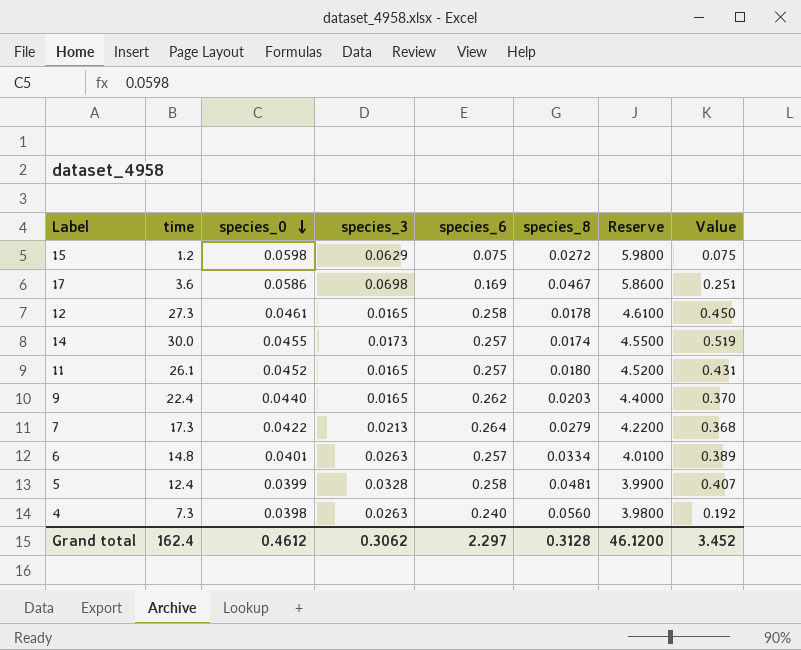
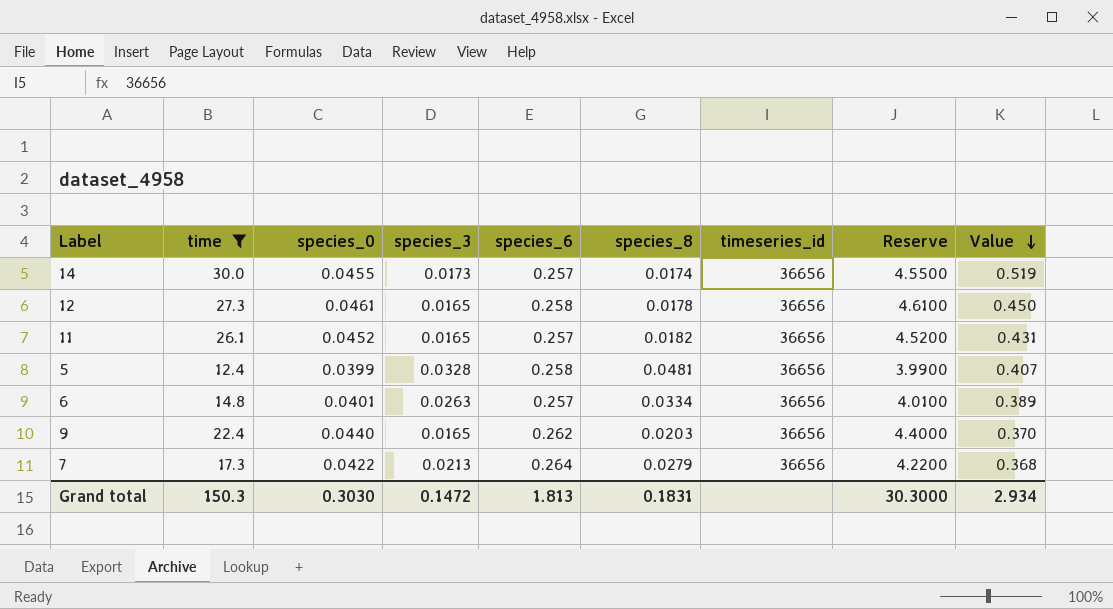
filter: none -> time >= 12.4
row order: species_0 descending -> Value descending
column timeseries_id | position: none -> 7
11 | species_8: 0.0180 -> 0.0182
Grand total | time: 162.4 -> 150.3
Grand total | species_0: 0.4612 -> 0.3030
Grand total | species_3: 0.3062 -> 0.1472
Grand total | species_6: 2.297 -> 1.813
Grand total | species_8: 0.3128 -> 0.1831
Grand total | Reserve: 46.1200 -> 30.3000
Grand total | Value: 3.452 -> 2.934

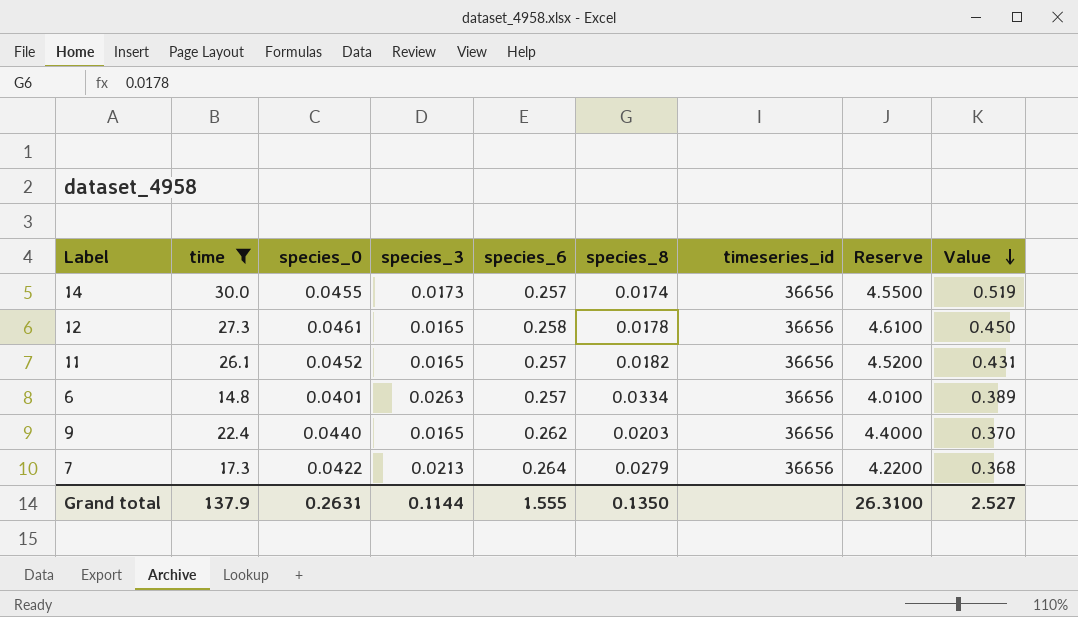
row 5: 12.4 | 0.0399 | 0.0328 | 0.258 | 0.0481 | 36656 | 3.9900 | 0.407 -> none
Grand total | time: 150.3 -> 137.9
Grand total | species_0: 0.3030 -> 0.2631
Grand total | species_3: 0.1472 -> 0.1144
Grand total | species_6: 1.813 -> 1.555
Grand total | species_8: 0.1831 -> 0.1350
Grand total | Reserve: 30.3000 -> 26.3100
Grand total | Value: 2.934 -> 2.527

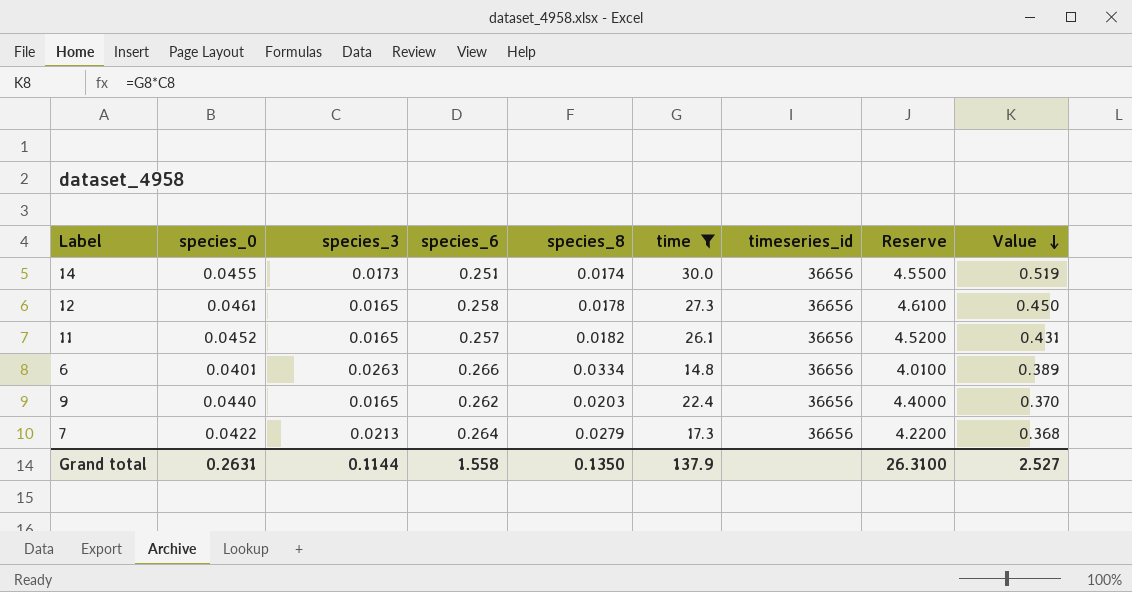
column time | position: 2 -> 6
14 | species_6: 0.257 -> 0.251
6 | species_6: 0.257 -> 0.266
Grand total | species_6: 1.555 -> 1.558

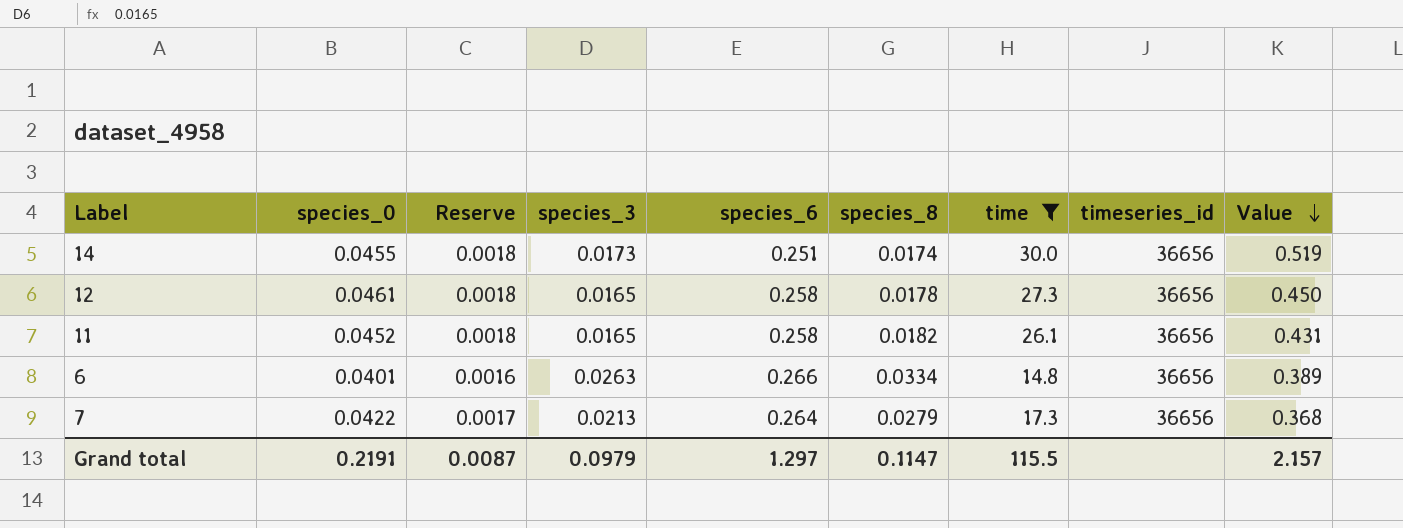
column Reserve | formula: [species_0] * 100 -> [species_0] * 0.04
column Reserve | position: 8 -> 3
row 9: 0.0440 | 0.0165 | 0.262 | 0.0203 | 22.4 | 36656 | 4.4000 | 0.370 -> none
11 | species_6: 0.257 -> 0.258
Grand total | species_0: 0.2631 -> 0.2191
Grand total | Reserve: 26.3100 -> 0.0087
Grand total | species_3: 0.1144 -> 0.0979
Grand total | species_6: 1.558 -> 1.297
Grand total | species_8: 0.1350 -> 0.1147
Grand total | time: 137.9 -> 115.5
Grand total | Value: 2.527 -> 2.157

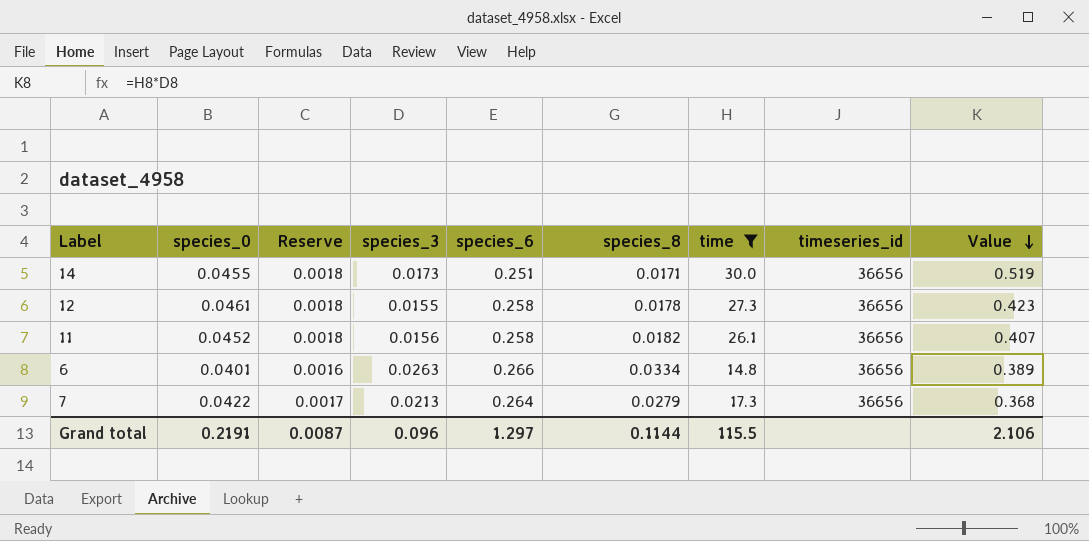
14 | species_8: 0.0174 -> 0.0171
12 | species_3: 0.0165 -> 0.0155
12 | Value: 0.450 -> 0.423
11 | species_3: 0.0165 -> 0.0156
11 | Value: 0.431 -> 0.407
Grand total | species_3: 0.0979 -> 0.096
Grand total | species_8: 0.1147 -> 0.1144
Grand total | Value: 2.157 -> 2.106

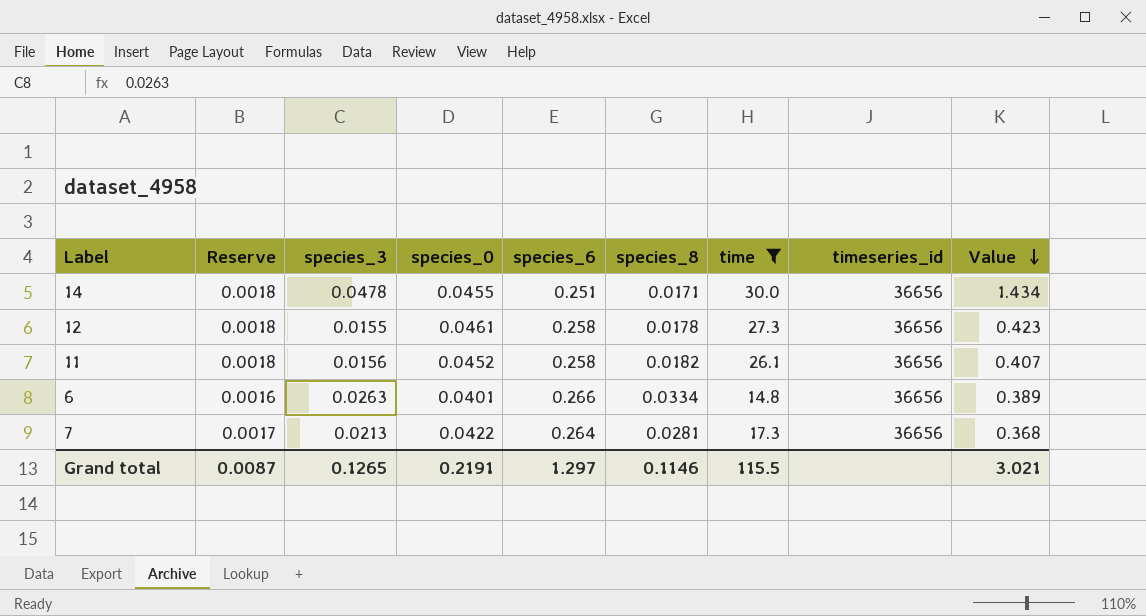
column species_0 | position: 2 -> 4
14 | species_3: 0.0173 -> 0.0478
14 | Value: 0.519 -> 1.434
7 | species_8: 0.0279 -> 0.0281
Grand total | species_3: 0.096 -> 0.1265
Grand total | species_8: 0.1144 -> 0.1146
Grand total | Value: 2.106 -> 3.021

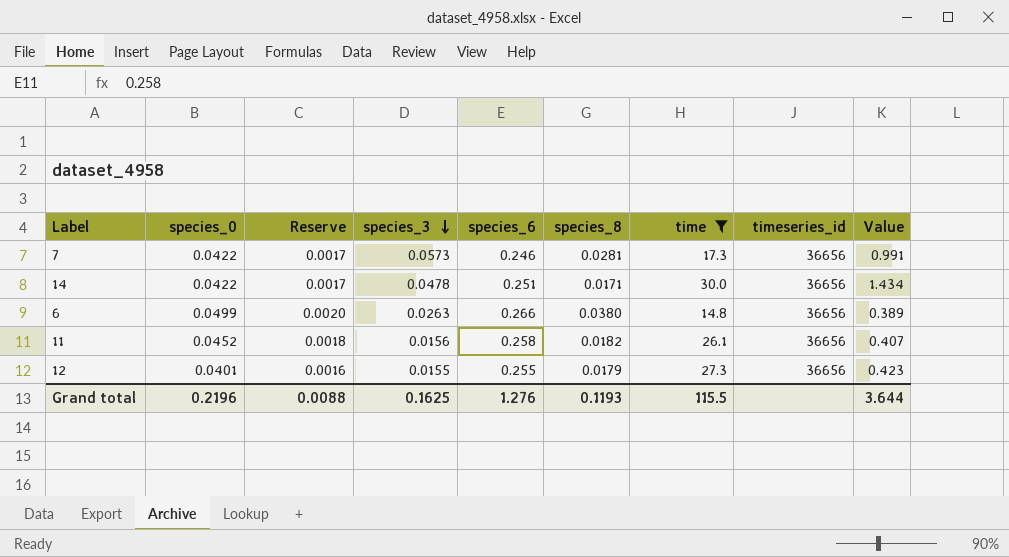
row order: Value descending -> species_3 descending
column species_0 | position: 4 -> 2
7 | species_3: 0.0213 -> 0.0573
7 | species_6: 0.264 -> 0.246
7 | Value: 0.368 -> 0.991
14 | species_0: 0.0455 -> 0.0422
14 | Reserve: 0.0018 -> 0.0017
6 | species_0: 0.0401 -> 0.0499
6 | Reserve: 0.0016 -> 0.0020
6 | species_8: 0.0334 -> 0.0380
12 | species_0: 0.0461 -> 0.0401
12 | Reserve: 0.0018 -> 0.0016
12 | species_6: 0.258 -> 0.255
12 | species_8: 0.0178 -> 0.0179
Grand total | species_0: 0.2191 -> 0.2196
Grand total | Reserve: 0.0087 -> 0.0088
Grand total | species_3: 0.1265 -> 0.1625
Grand total | species_6: 1.297 -> 1.276
Grand total | species_8: 0.1146 -> 0.1193
Grand total | Value: 3.021 -> 3.644

